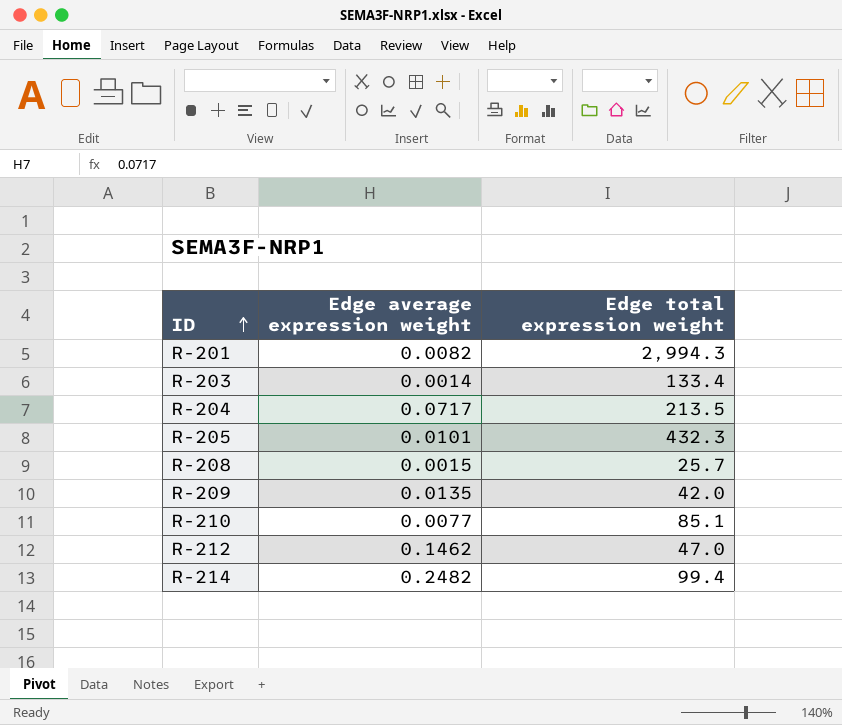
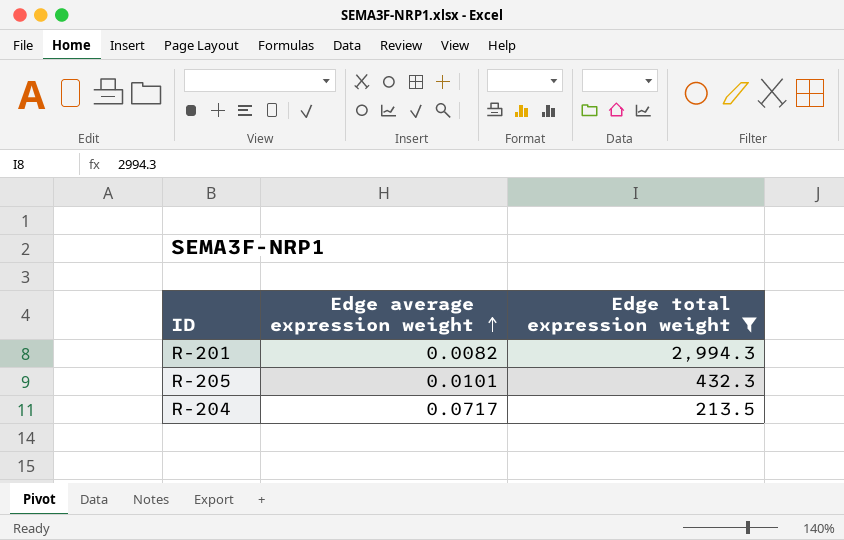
filter: none -> Edge total expression weight >= 213.5
row order: ID ascending -> Edge average expression weight ascending

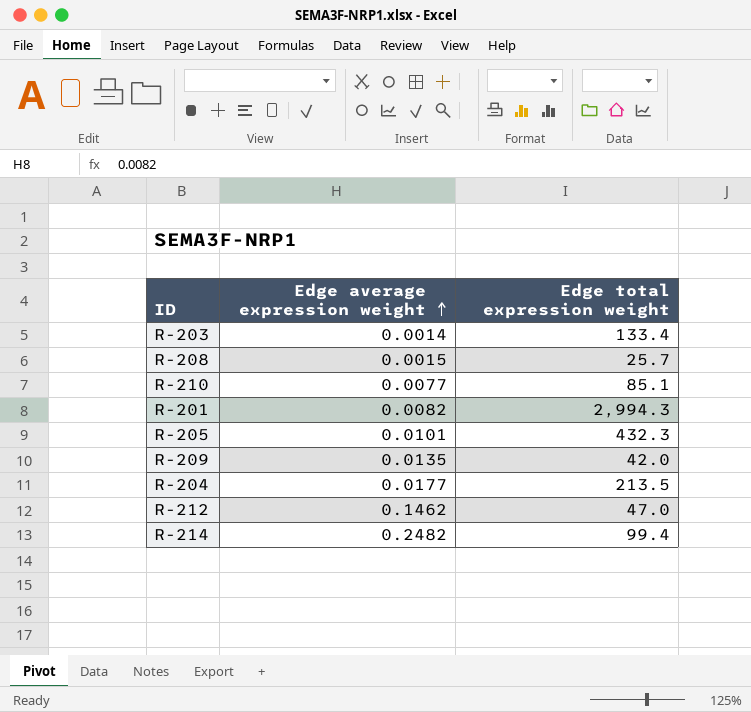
filter: Edge total expression weight >= 213.5 -> none
R-204 | Edge average expression weight: 0.0717 -> 0.0177

